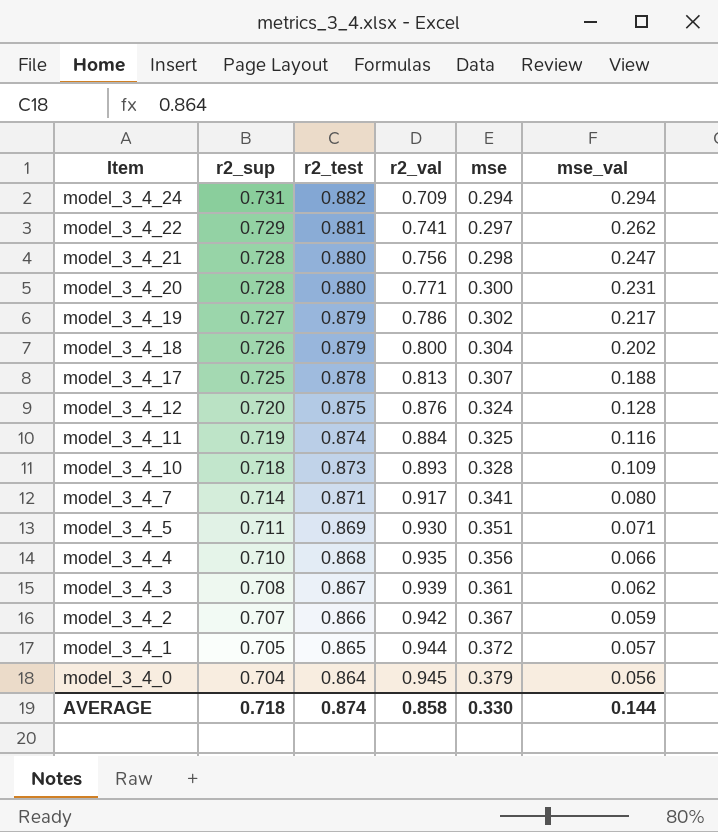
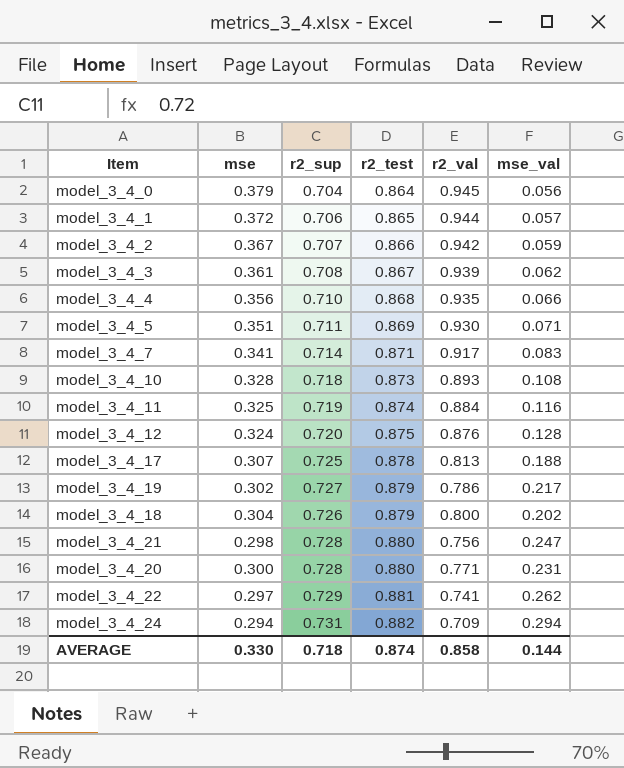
row order: Item descending -> r2_test ascending
column mse | position: 5 -> 2
model_3_4_1 | r2_sup: 0.705 -> 0.706
model_3_4_7 | mse_val: 0.080 -> 0.083
model_3_4_10 | mse_val: 0.109 -> 0.108

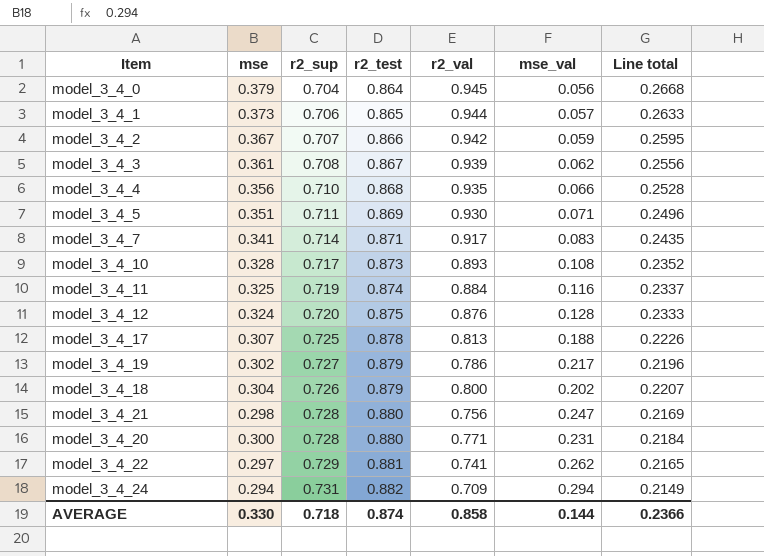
column Line total | formula: none -> [mse] * [r2_sup]
model_3_4_1 | mse: 0.372 -> 0.373
model_3_4_10 | r2_sup: 0.718 -> 0.717

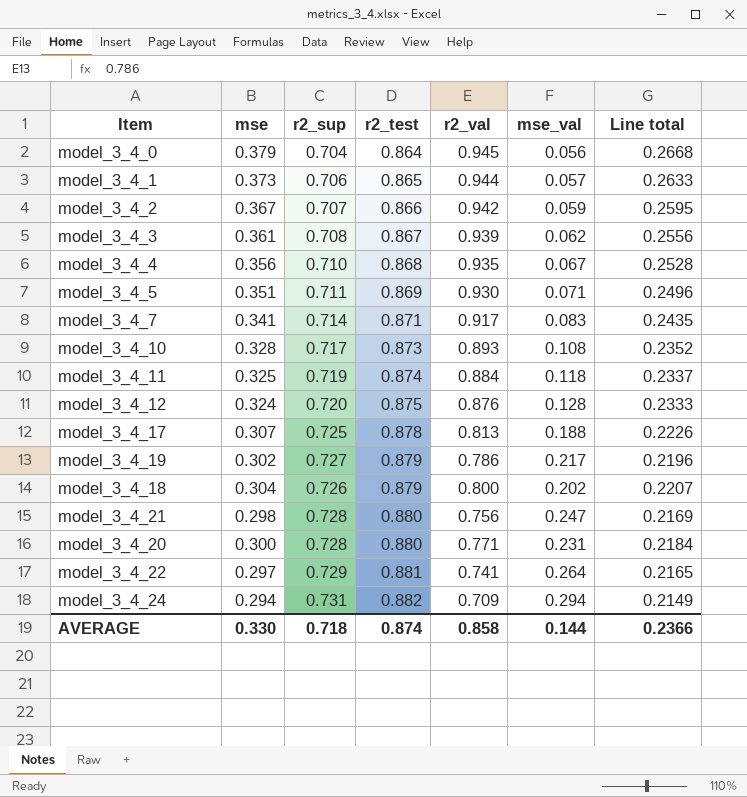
model_3_4_4 | mse_val: 0.066 -> 0.067
model_3_4_11 | mse_val: 0.116 -> 0.118
model_3_4_22 | mse_val: 0.262 -> 0.264

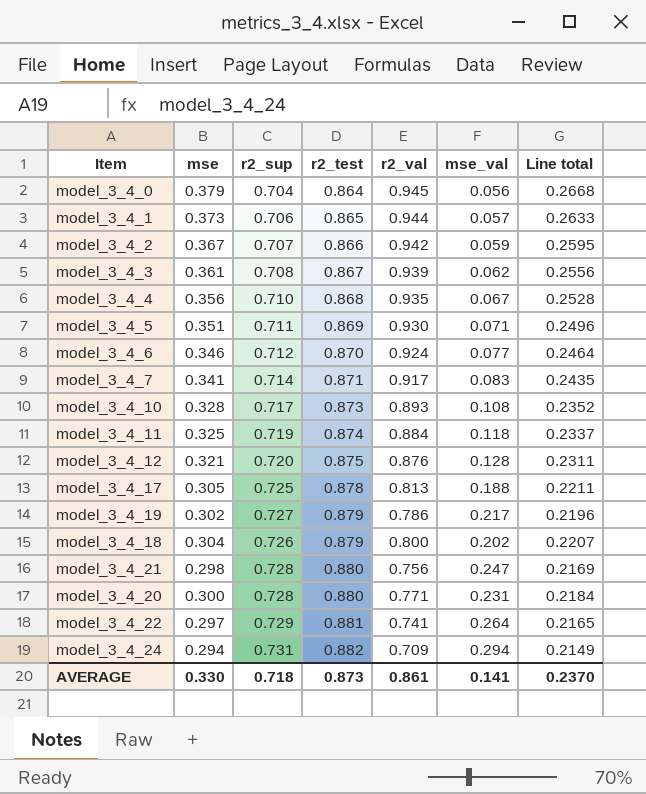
row model_3_4_6: none -> 0.346 | 0.712 | 0.870 | 0.924 | 0.077 | 0.2464
model_3_4_12 | mse: 0.324 -> 0.321
model_3_4_12 | Line total: 0.2333 -> 0.2311
model_3_4_17 | mse: 0.307 -> 0.305
model_3_4_17 | Line total: 0.2226 -> 0.2211
AVERAGE | r2_test: 0.874 -> 0.873
AVERAGE | r2_val: 0.858 -> 0.861
AVERAGE | mse_val: 0.144 -> 0.141
AVERAGE | Line total: 0.2366 -> 0.2370

